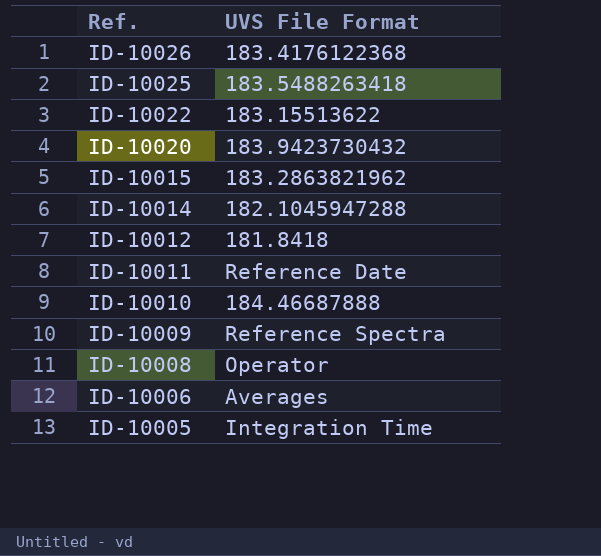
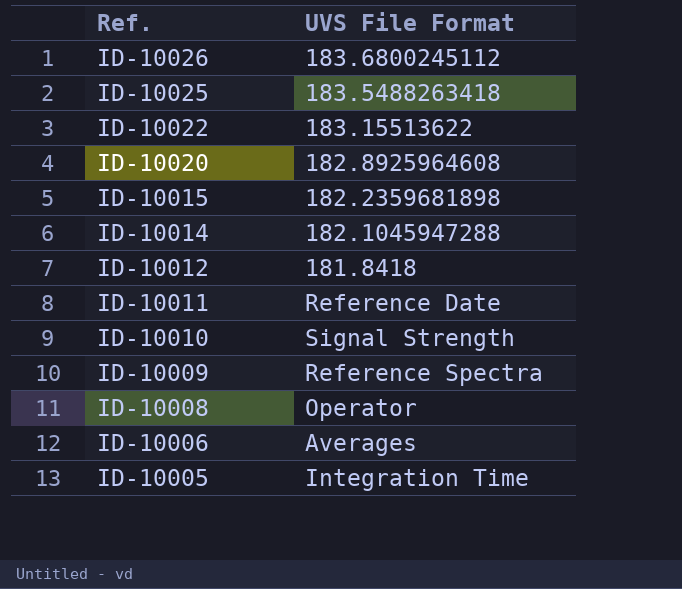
ID-10026 | UVS File Format: 183.4176122368 -> 183.6800245112
ID-10020 | UVS File Format: 183.9423730432 -> 182.8925964608
ID-10015 | UVS File Format: 183.2863821962 -> 182.2359681898
ID-10010 | UVS File Format: 184.46687888 -> Signal Strength

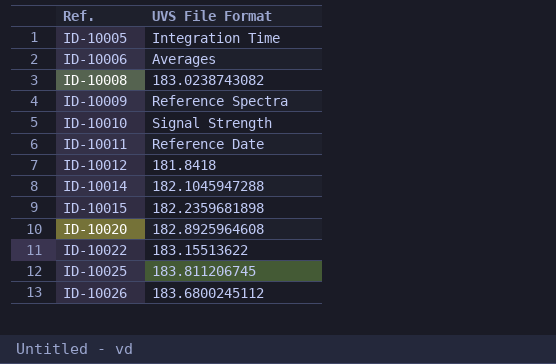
row order: Ref. descending -> Ref. ascending
ID-10008 | UVS File Format: Operator -> 183.0238743082
ID-10025 | UVS File Format: 183.5488263418 -> 183.811206745

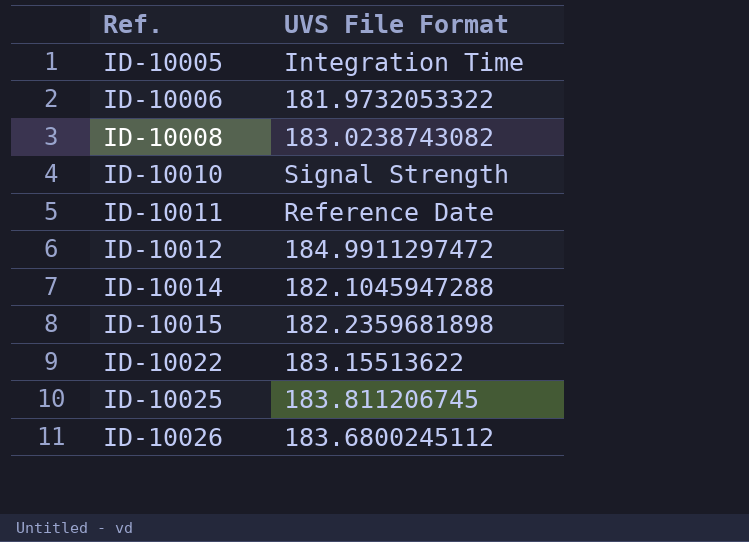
row ID-10009: Reference Spectra -> none
row ID-10020: 182.8925964608 -> none
ID-10006 | UVS File Format: Averages -> 181.9732053322
ID-10012 | UVS File Format: 181.8418 -> 184.9911297472

